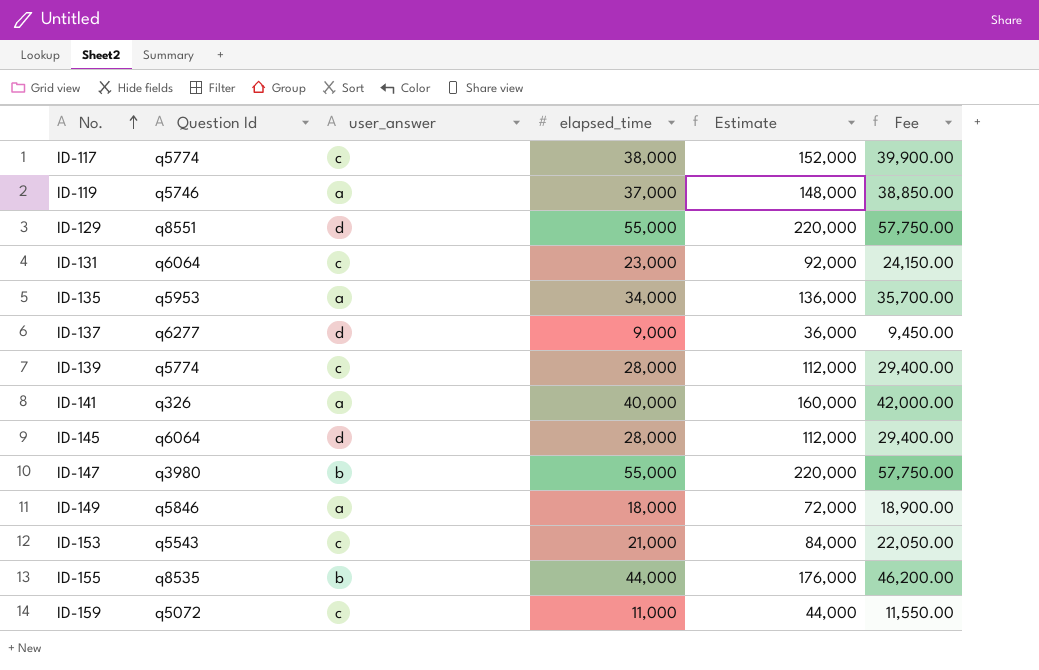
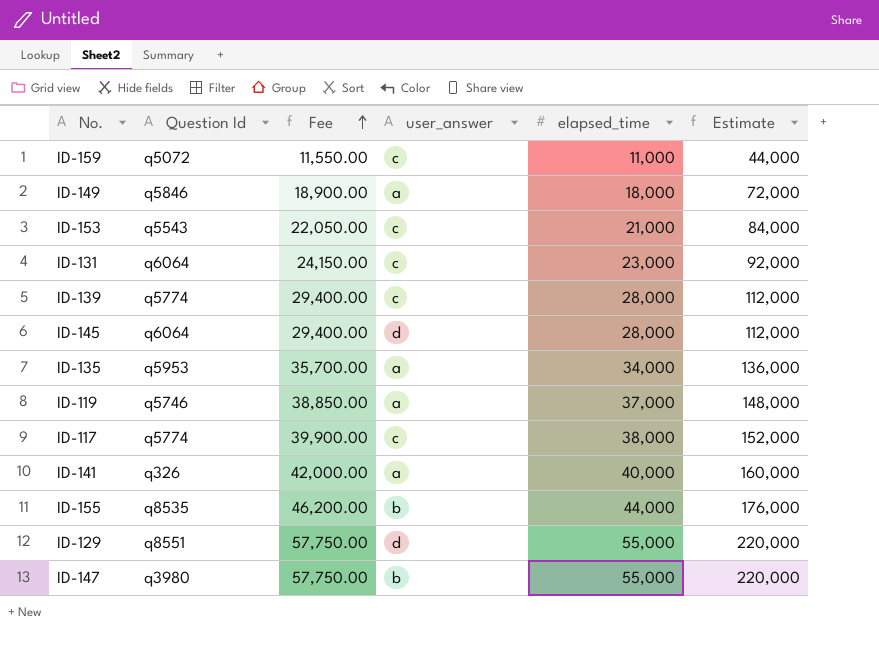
row order: No. ascending -> Fee ascending
column Fee | position: 6 -> 3
row ID-137: q6277 | d | 9,000 | 36,000 | 9,450.00 -> none

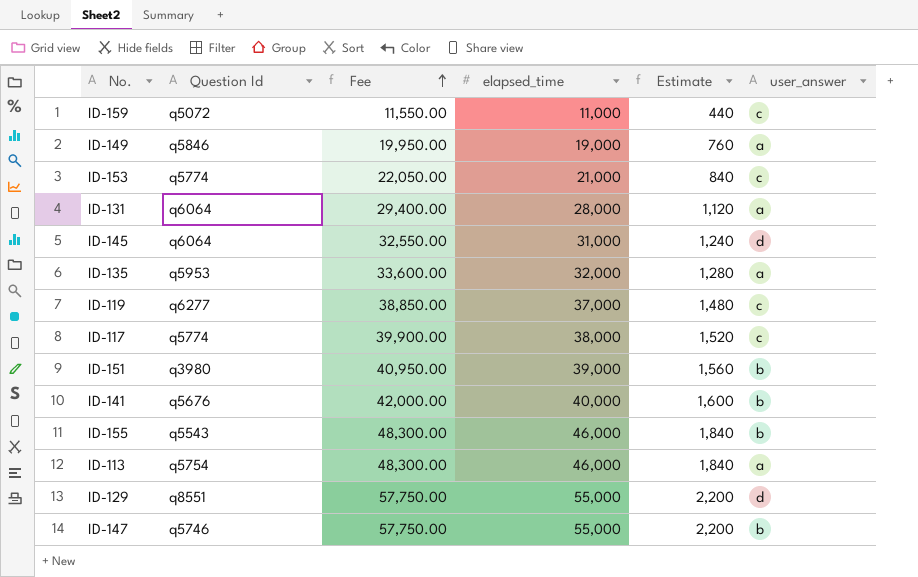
column Estimate | formula: [elapsed_time] * 4 -> [elapsed_time] * 0.04
column user_answer | position: 4 -> 6
row ID-139: q5774 | 29,400.00 | c | 28,000 | 112,000 -> none
ID-149 | Fee: 18,900.00 -> 19,950.00
ID-149 | elapsed_time: 18,000 -> 19,000
ID-153 | Question Id: q5543 -> q5774
ID-131 | Fee: 24,150.00 -> 29,400.00
ID-131 | elapsed_time: 23,000 -> 28,000
ID-131 | user_answer: c -> a
ID-145 | Fee: 29,400.00 -> 32,550.00
ID-145 | elapsed_time: 28,000 -> 31,000
ID-135 | Fee: 35,700.00 -> 33,600.00
ID-135 | elapsed_time: 34,000 -> 32,000
ID-119 | Question Id: q5746 -> q6277
ID-119 | user_answer: a -> c
row ID-151: none -> q3980 | 40,950.00 | 39,000 | 1,560 | b
ID-141 | Question Id: q326 -> q5676
ID-141 | user_answer: a -> b
ID-155 | Question Id: q8535 -> q5543
ID-155 | Fee: 46,200.00 -> 48,300.00
ID-155 | elapsed_time: 44,000 -> 46,000
row ID-113: none -> q5754 | 48,300.00 | 46,000 | 1,840 | a
ID-147 | Question Id: q3980 -> q5746

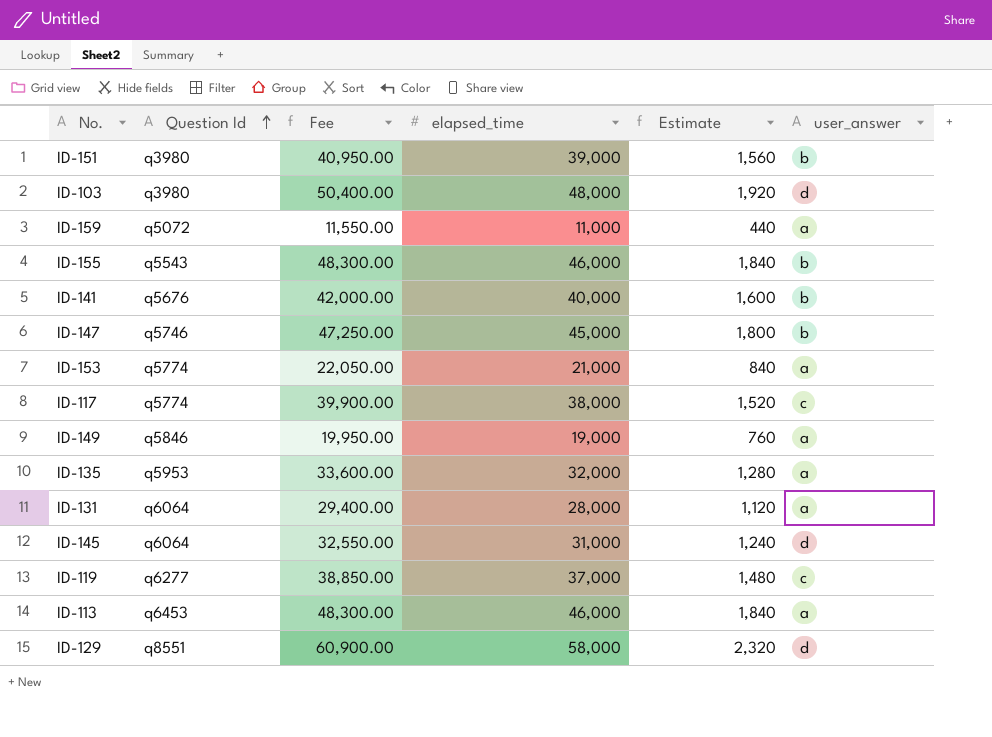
row order: Fee ascending -> Question Id ascending
row ID-103: none -> q3980 | 50,400.00 | 48,000 | 1,920 | d
ID-159 | user_answer: c -> a
ID-147 | Fee: 57,750.00 -> 47,250.00
ID-147 | elapsed_time: 55,000 -> 45,000
ID-147 | Estimate: 2,200 -> 1,800
ID-153 | user_answer: c -> a
ID-113 | Question Id: q5754 -> q6453
ID-129 | Fee: 57,750.00 -> 60,900.00
ID-129 | elapsed_time: 55,000 -> 58,000
ID-129 | Estimate: 2,200 -> 2,320

